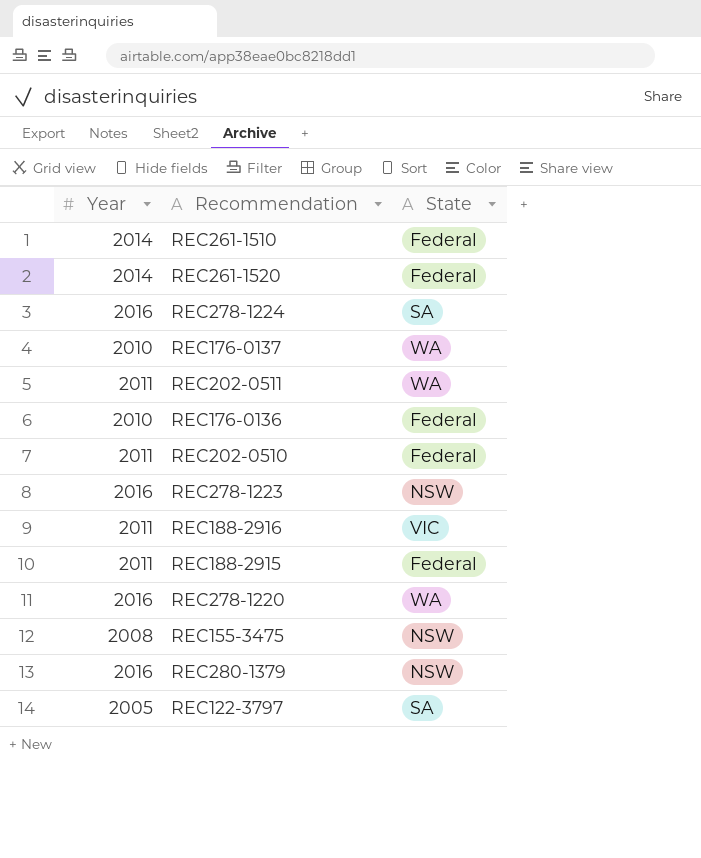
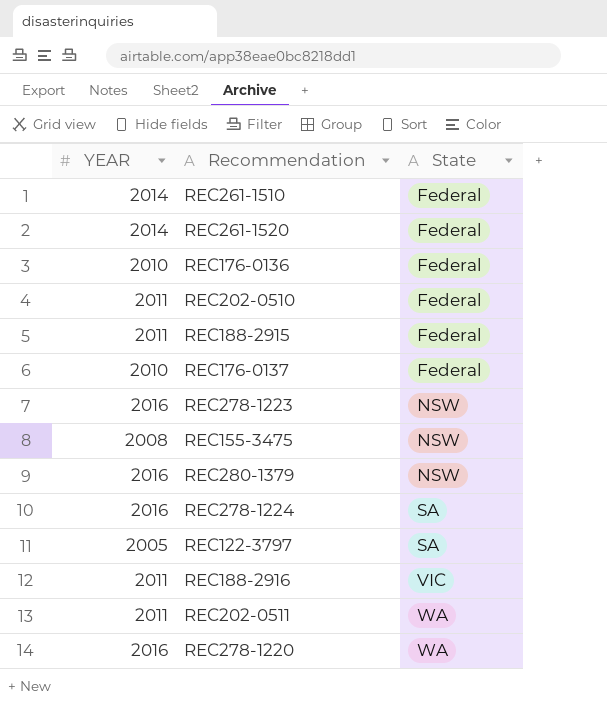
row order: none -> State ascending
column name: Year -> YEAR
REC176-0137 | State: WA -> Federal

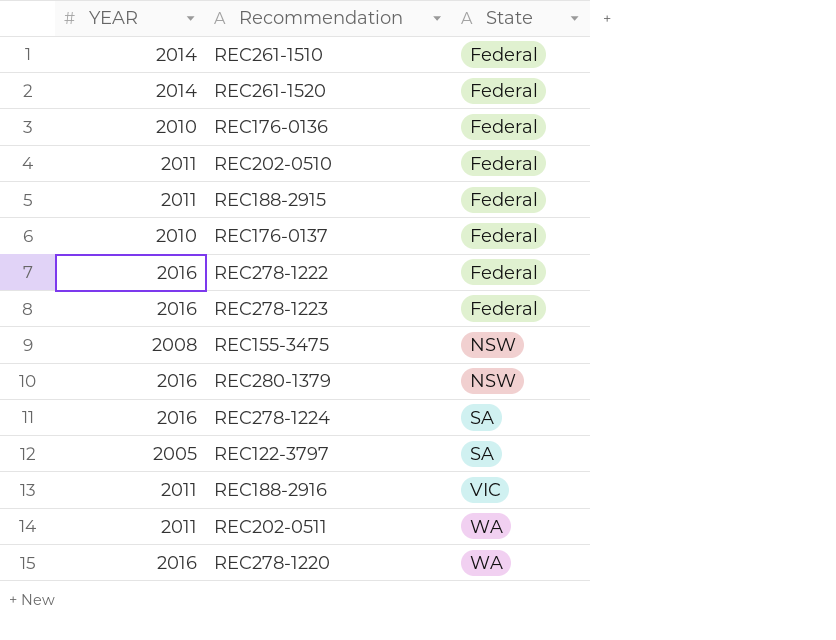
row REC278-1222: none -> 2016 | Federal
REC278-1223 | State: NSW -> Federal

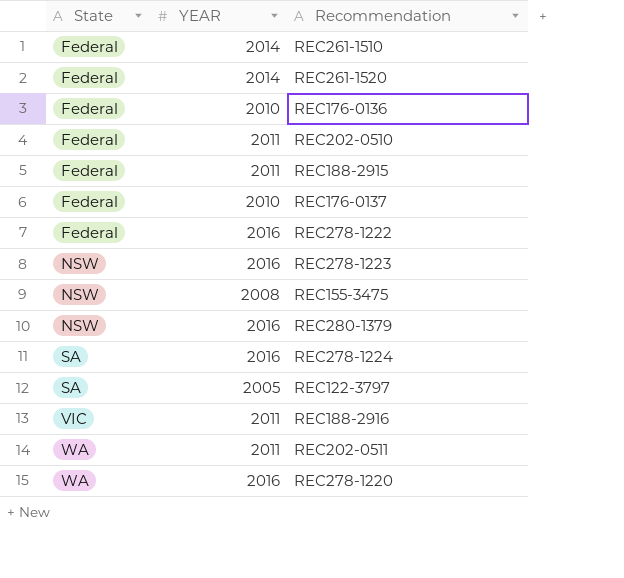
column State | position: 3 -> 1
REC278-1223 | State: Federal -> NSW

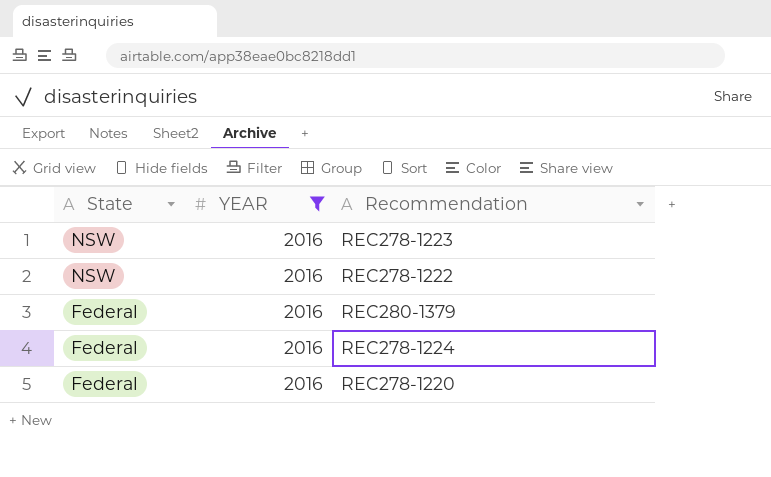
filter: none -> YEAR = 2016
row order: State ascending -> State descending
REC278-1222 | State: Federal -> NSW
REC280-1379 | State: NSW -> Federal
REC278-1224 | State: SA -> Federal
REC278-1220 | State: WA -> Federal

